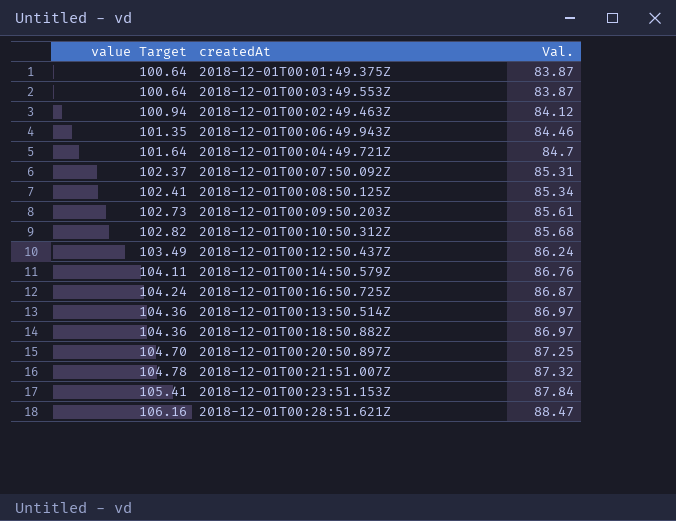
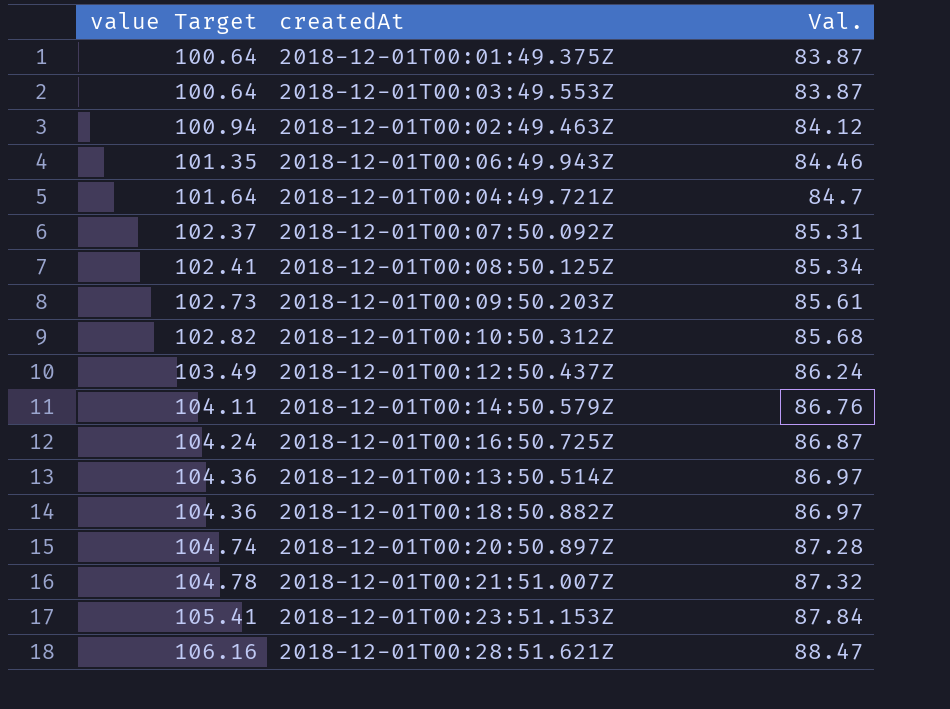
2018-12-01T00:20:50.897Z | value Target: 104.70 -> 104.74
2018-12-01T00:20:50.897Z | Val.: 87.25 -> 87.28

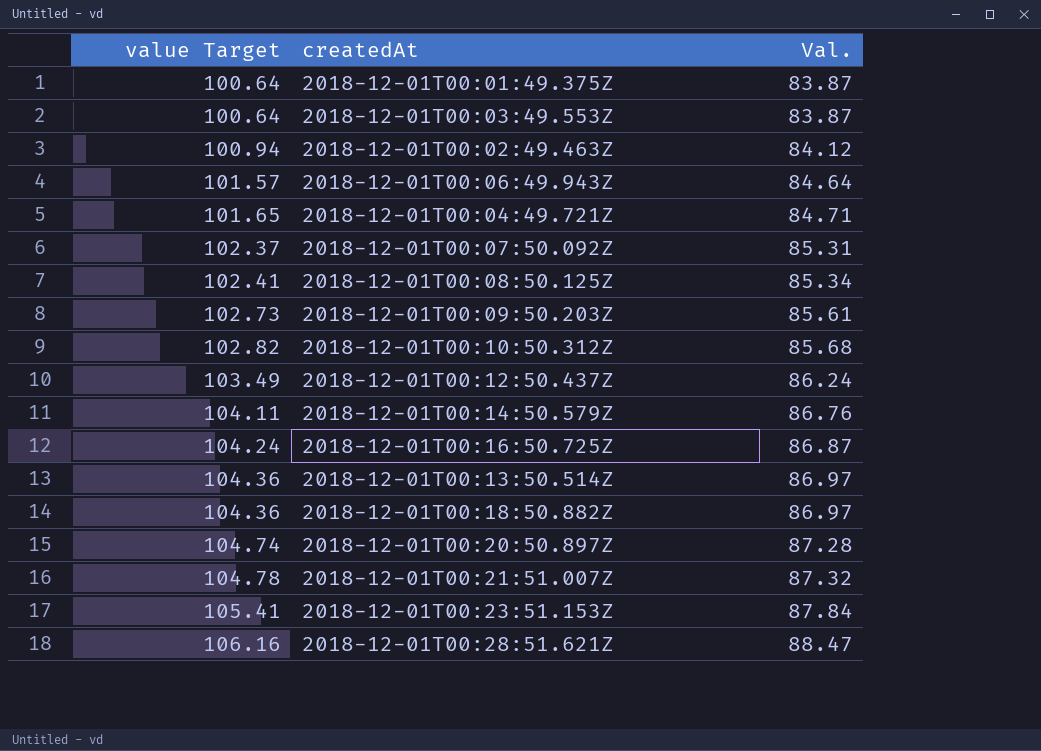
2018-12-01T00:06:49.943Z | value Target: 101.35 -> 101.57
2018-12-01T00:06:49.943Z | Val.: 84.46 -> 84.64
2018-12-01T00:04:49.721Z | value Target: 101.64 -> 101.65
2018-12-01T00:04:49.721Z | Val.: 84.7 -> 84.71

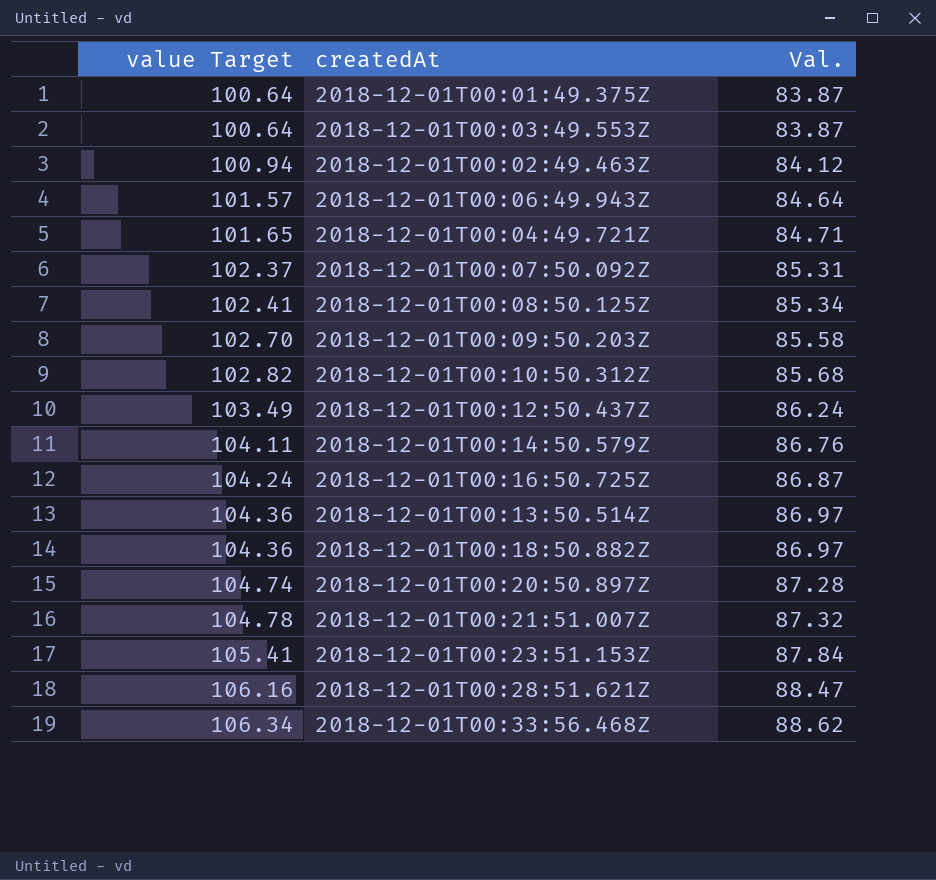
2018-12-01T00:09:50.203Z | value Target: 102.73 -> 102.70
2018-12-01T00:09:50.203Z | Val.: 85.61 -> 85.58
row 2018-12-01T00:33:56.468Z: none -> 106.34 | 88.62

